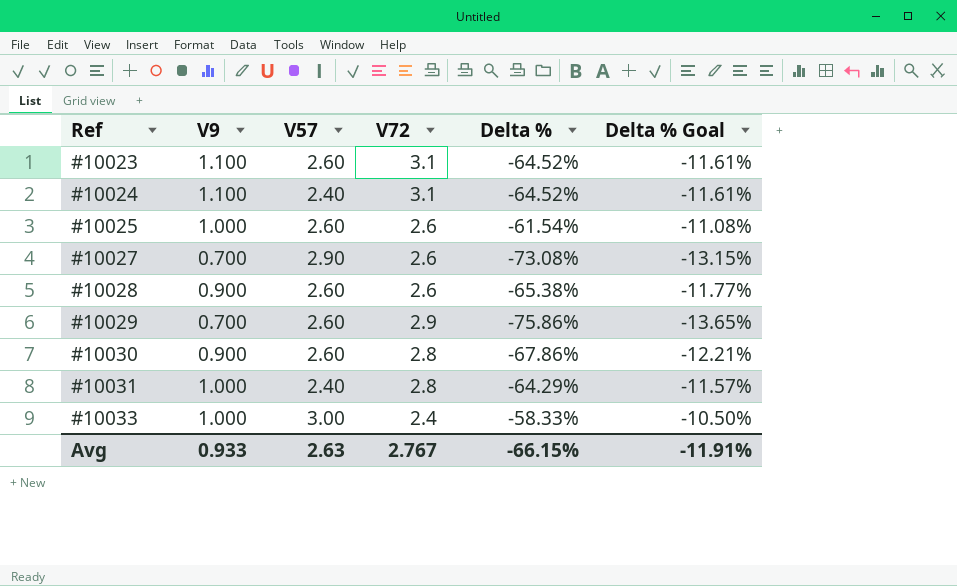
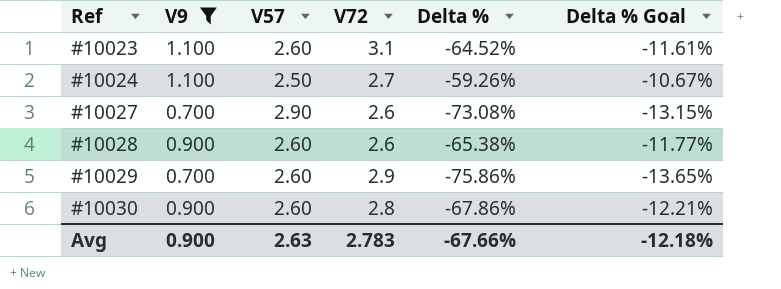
filter: none -> V9 != 1.000
#10024 | V57: 2.40 -> 2.50
#10024 | V72: 3.1 -> 2.7
#10024 | Delta %: -64.52% -> -59.26%
#10024 | Delta % Goal: -11.61% -> -10.67%
Avg | V9: 0.933 -> 0.900
Avg | V72: 2.767 -> 2.783
Avg | Delta %: -66.15% -> -67.66%
Avg | Delta % Goal: -11.91% -> -12.18%

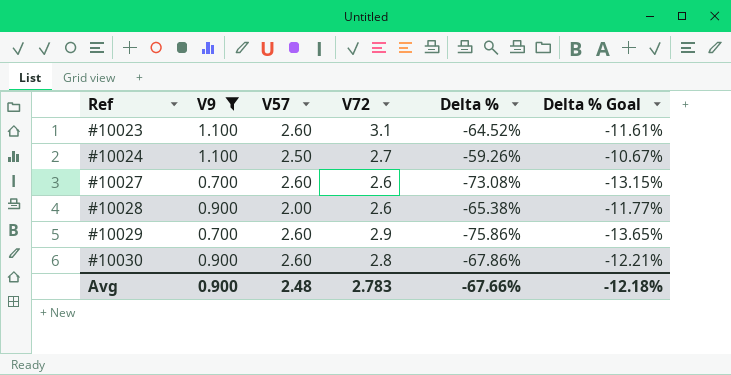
#10027 | V57: 2.90 -> 2.60
#10028 | V57: 2.60 -> 2.00
Avg | V57: 2.63 -> 2.48

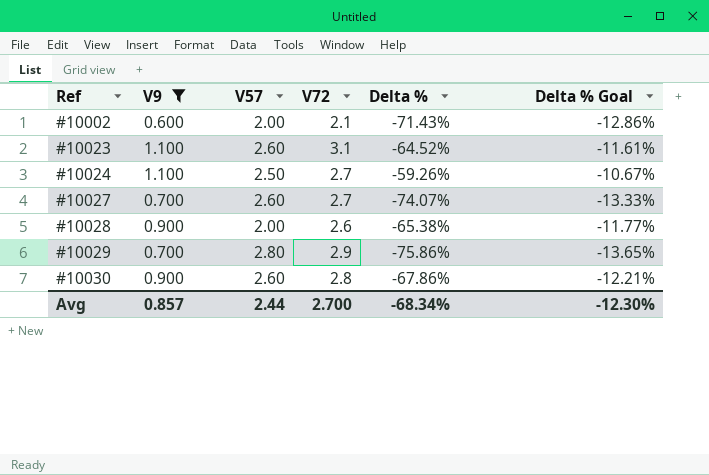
row #10002: none -> 0.600 | 2.00 | 2.1 | -71.43% | -12.86%
#10027 | V72: 2.6 -> 2.7
#10027 | Delta %: -73.08% -> -74.07%
#10027 | Delta % Goal: -13.15% -> -13.33%
#10029 | V57: 2.60 -> 2.80
Avg | V9: 0.900 -> 0.857
Avg | V57: 2.48 -> 2.44
Avg | V72: 2.783 -> 2.700
Avg | Delta %: -67.66% -> -68.34%
Avg | Delta % Goal: -12.18% -> -12.30%

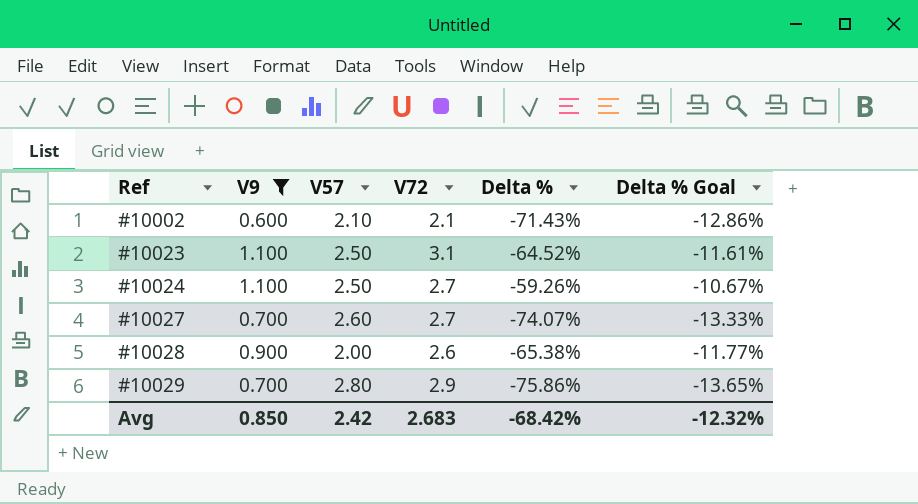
row #10030: 0.900 | 2.60 | 2.8 | -67.86% | -12.21% -> none
#10002 | V57: 2.00 -> 2.10
#10023 | V57: 2.60 -> 2.50
Avg | V9: 0.857 -> 0.850
Avg | V57: 2.44 -> 2.42
Avg | V72: 2.700 -> 2.683
Avg | Delta %: -68.34% -> -68.42%
Avg | Delta % Goal: -12.30% -> -12.32%

